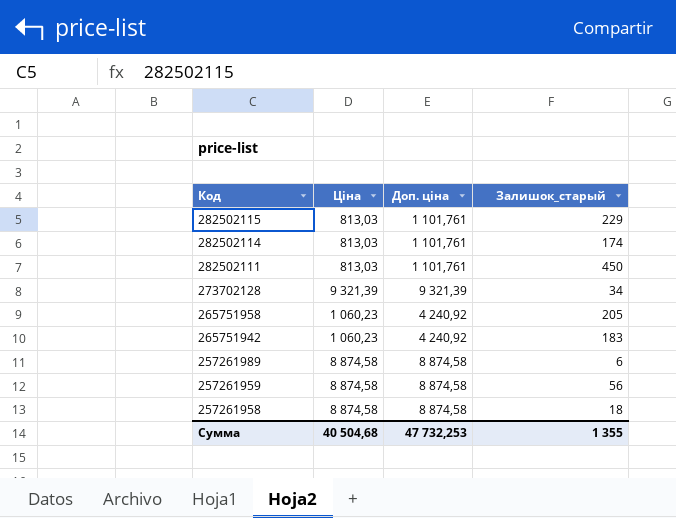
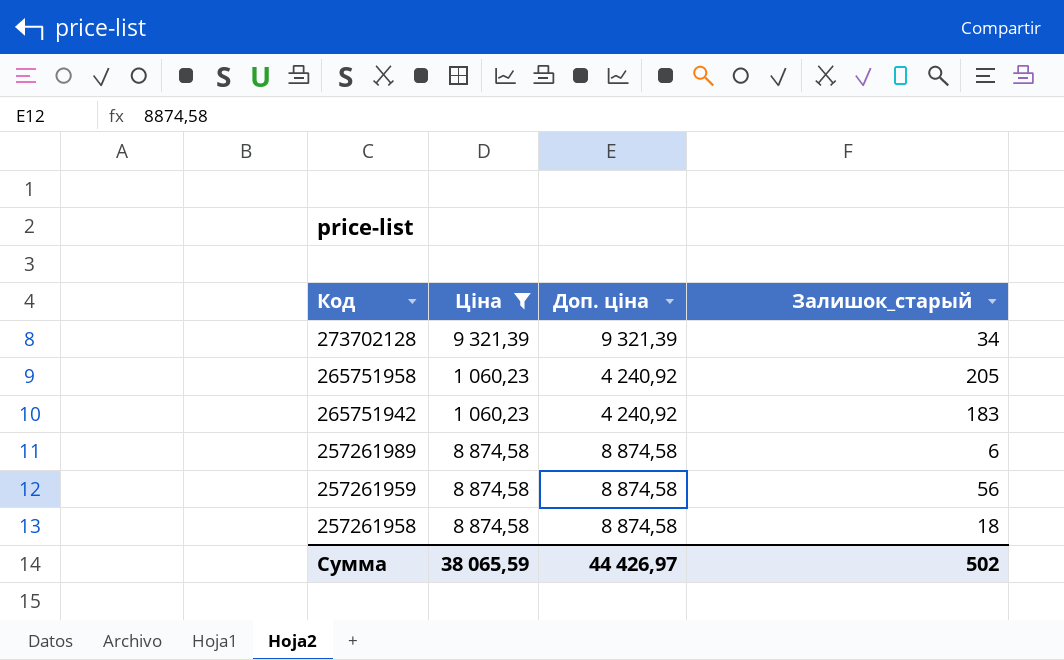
filter: none -> Ціна != 813,03
Сумма | Ціна: 40 504,68 -> 38 065,59
Сумма | Доп. ціна: 47 732,253 -> 44 426,97
Сумма | Залишок_старый: 1 355 -> 502

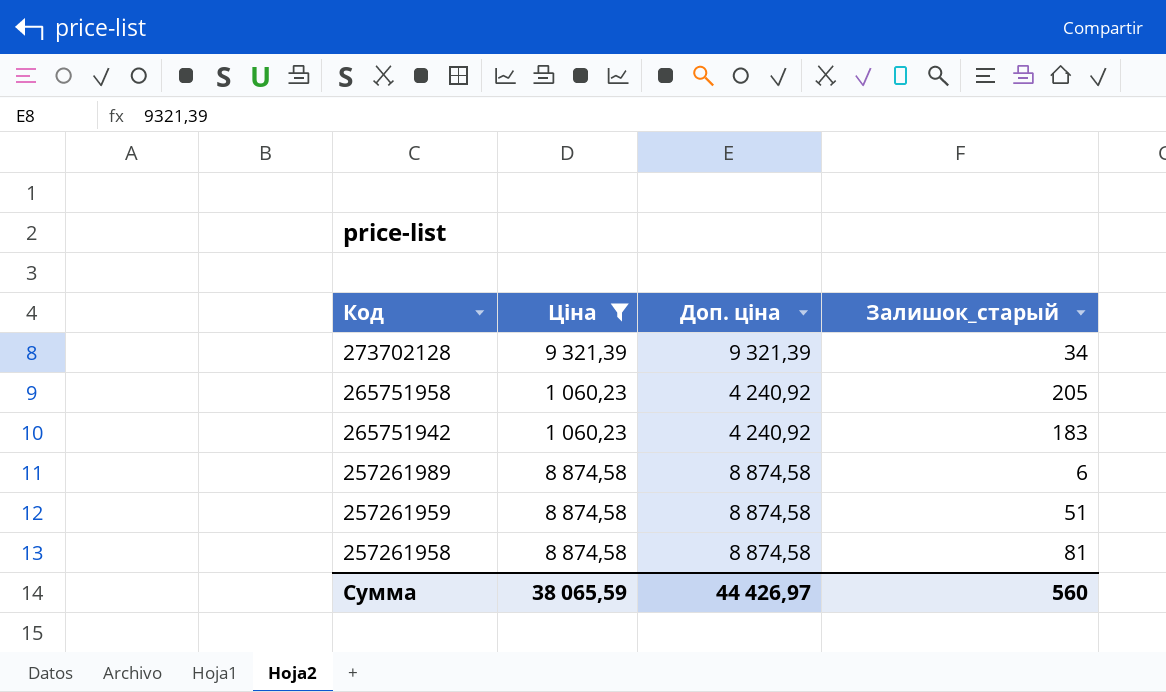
257261959 | Залишок_старый: 56 -> 51
257261958 | Залишок_старый: 18 -> 81
Сумма | Залишок_старый: 502 -> 560

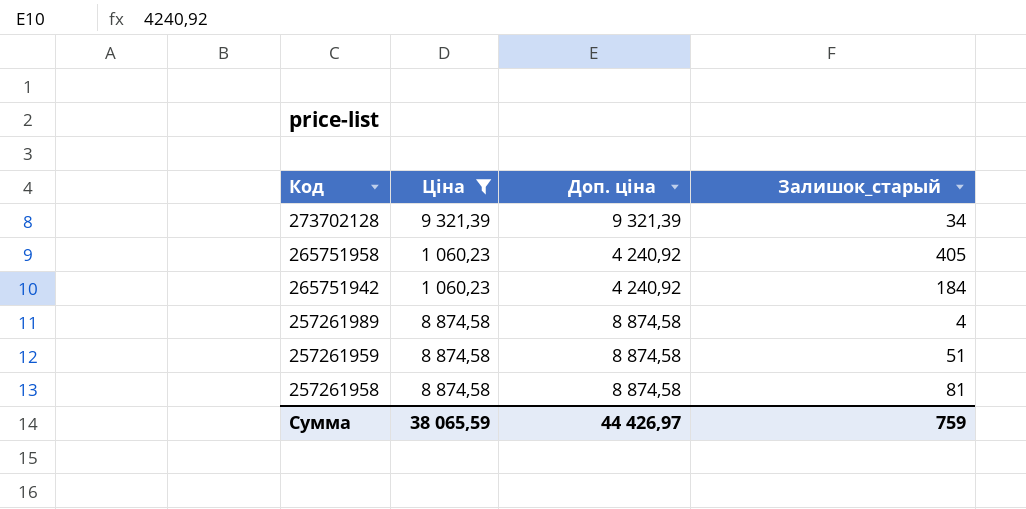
265751958 | Залишок_старый: 205 -> 405
265751942 | Залишок_старый: 183 -> 184
257261989 | Залишок_старый: 6 -> 4
Сумма | Залишок_старый: 560 -> 759

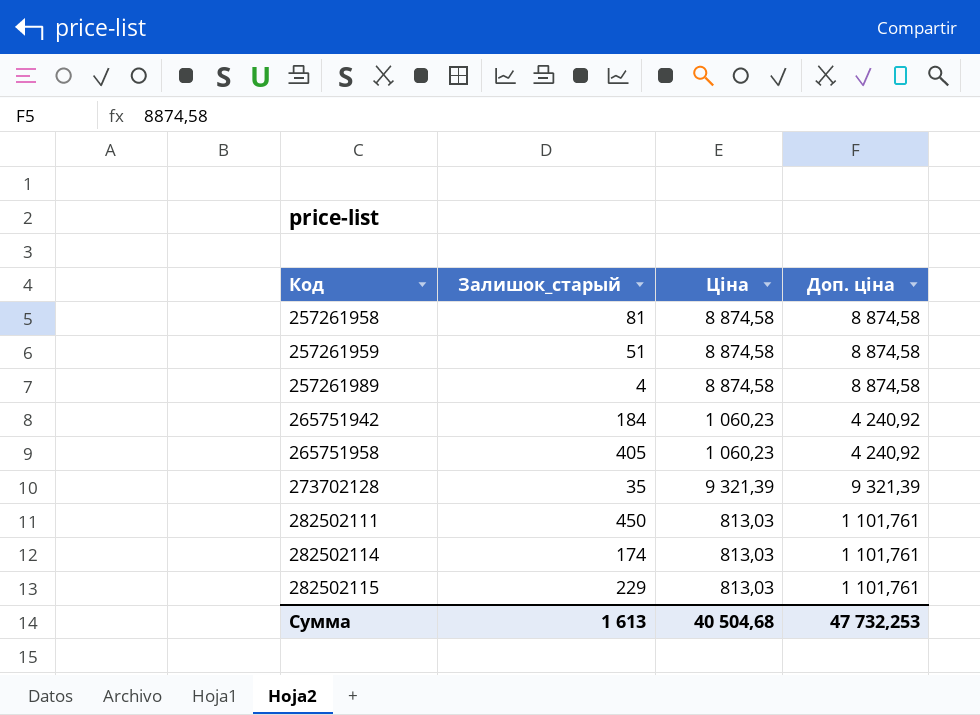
filter: Ціна != 813,03 -> none
row order: Код descending -> Код ascending
column Залишок_старый | position: 4 -> 2
273702128 | Залишок_старый: 34 -> 35
Сумма | Залишок_старый: 759 -> 1 613
Сумма | Ціна: 38 065,59 -> 40 504,68
Сумма | Доп. ціна: 44 426,97 -> 47 732,253

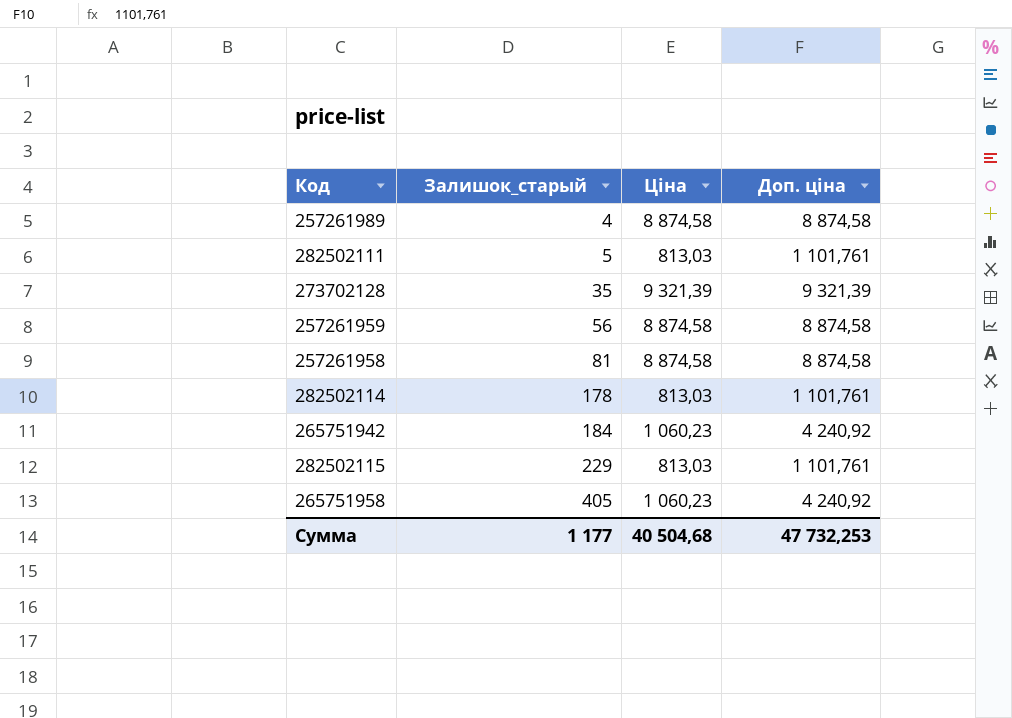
row order: Код ascending -> Залишок_старый ascending
282502111 | Залишок_старый: 450 -> 5
257261959 | Залишок_старый: 51 -> 56
282502114 | Залишок_старый: 174 -> 178
Сумма | Залишок_старый: 1 613 -> 1 177

